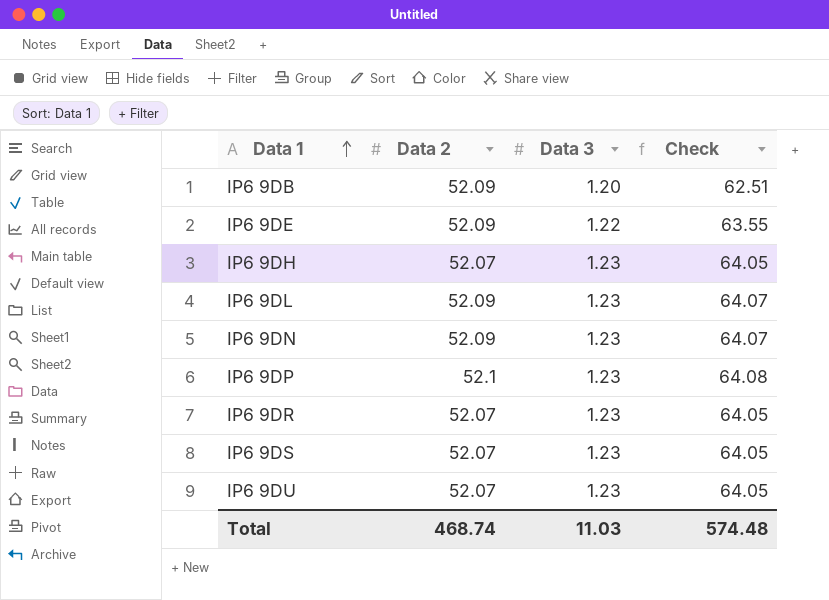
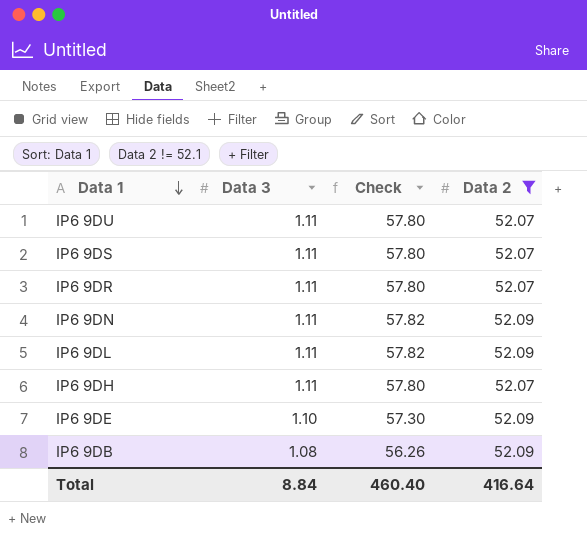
filter: none -> Data 2 != 52.1
row order: Data 1 ascending -> Data 1 descending
column Data 2 | position: 2 -> 4
IP6 9DU | Data 3: 1.23 -> 1.11
IP6 9DU | Check: 64.05 -> 57.80
IP6 9DS | Data 3: 1.23 -> 1.11
IP6 9DS | Check: 64.05 -> 57.80
IP6 9DR | Data 3: 1.23 -> 1.11
IP6 9DR | Check: 64.05 -> 57.80
IP6 9DN | Data 3: 1.23 -> 1.11
IP6 9DN | Check: 64.07 -> 57.82
IP6 9DL | Data 3: 1.23 -> 1.11
IP6 9DL | Check: 64.07 -> 57.82
IP6 9DH | Data 3: 1.23 -> 1.11
IP6 9DH | Check: 64.05 -> 57.80
IP6 9DE | Data 3: 1.22 -> 1.10
IP6 9DE | Check: 63.55 -> 57.30
IP6 9DB | Data 3: 1.20 -> 1.08
IP6 9DB | Check: 62.51 -> 56.26
Total | Data 3: 11.03 -> 8.84
Total | Check: 574.48 -> 460.40
Total | Data 2: 468.74 -> 416.64

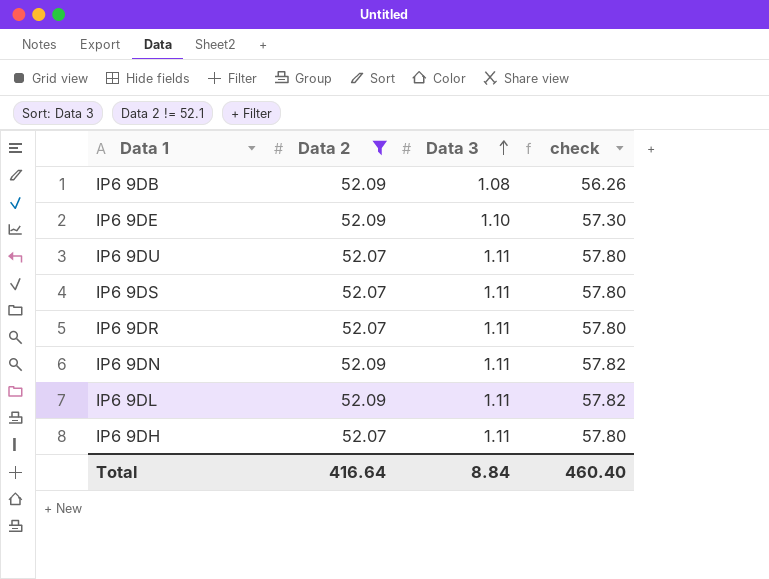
row order: Data 1 descending -> Data 3 ascending
column Data 2 | position: 4 -> 2
column name: Check -> check

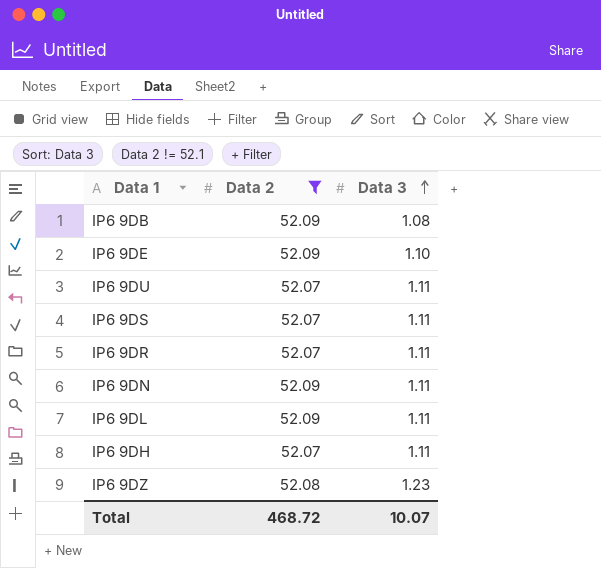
column check | formula: [Data 2] * [Data 3] -> none
row IP6 9DZ: none -> 52.08 | 1.23
Total | Data 2: 416.64 -> 468.72
Total | Data 3: 8.84 -> 10.07

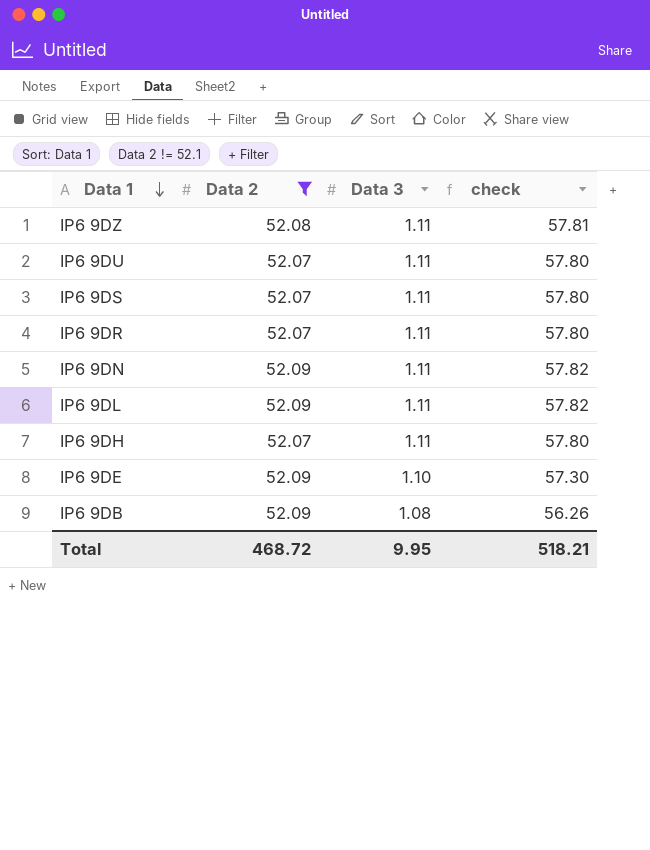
row order: Data 3 ascending -> Data 1 descending
column check | formula: none -> [Data 2] * [Data 3]
IP6 9DZ | Data 3: 1.23 -> 1.11
Total | Data 3: 10.07 -> 9.95

